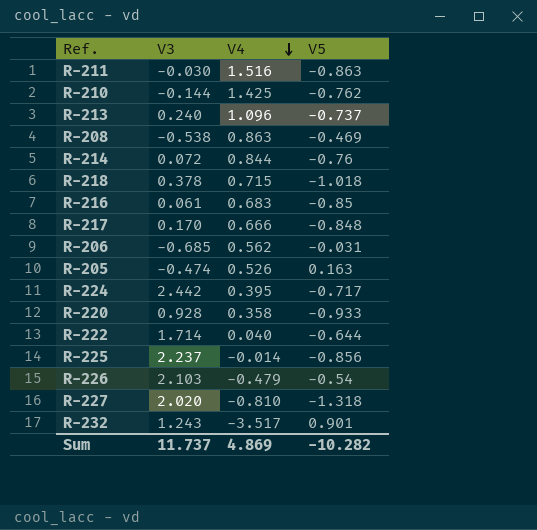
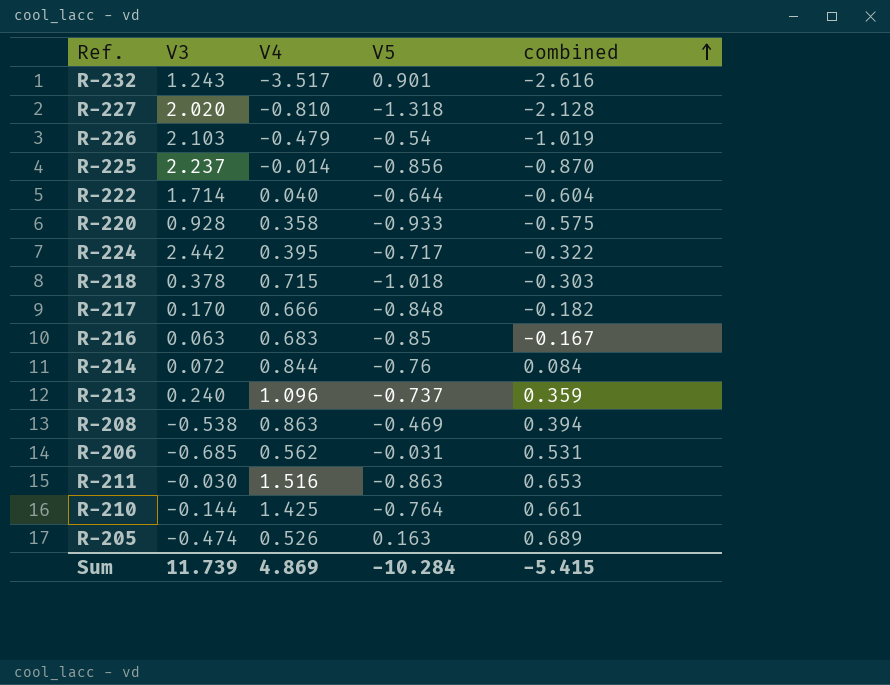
row order: V4 descending -> combined ascending
column combined | formula: none -> [V4] + [V5]
R-216 | V3: 0.061 -> 0.063
R-210 | V5: -0.762 -> -0.764
Sum | V3: 11.737 -> 11.739
Sum | V5: -10.282 -> -10.284

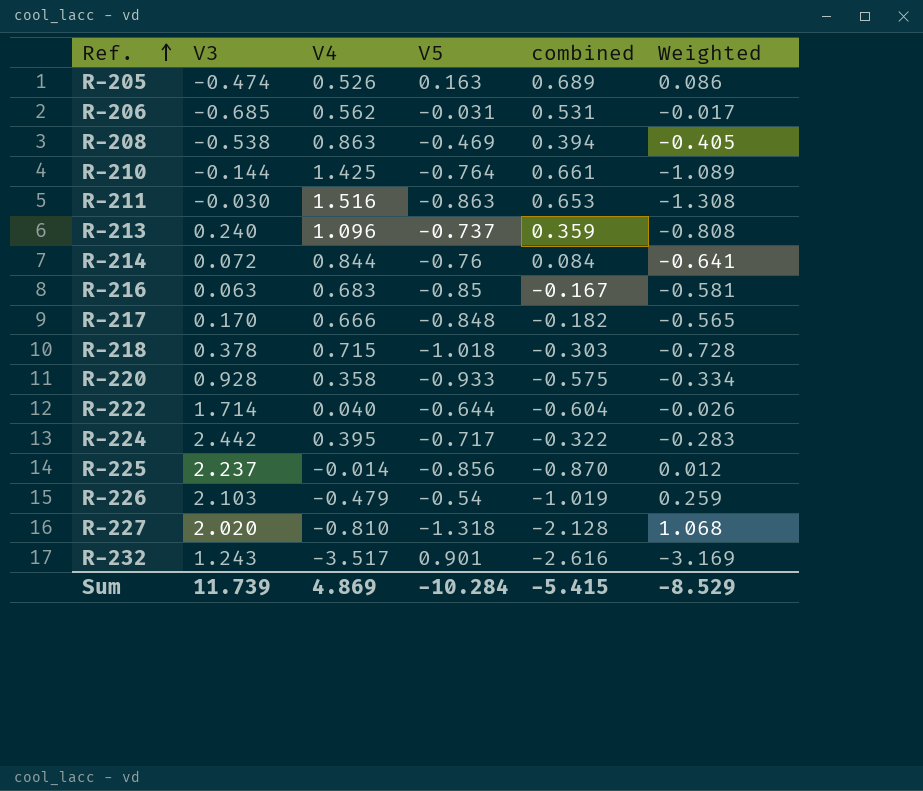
row order: combined ascending -> Ref. ascending
column Weighted | formula: none -> [V4] * [V5]

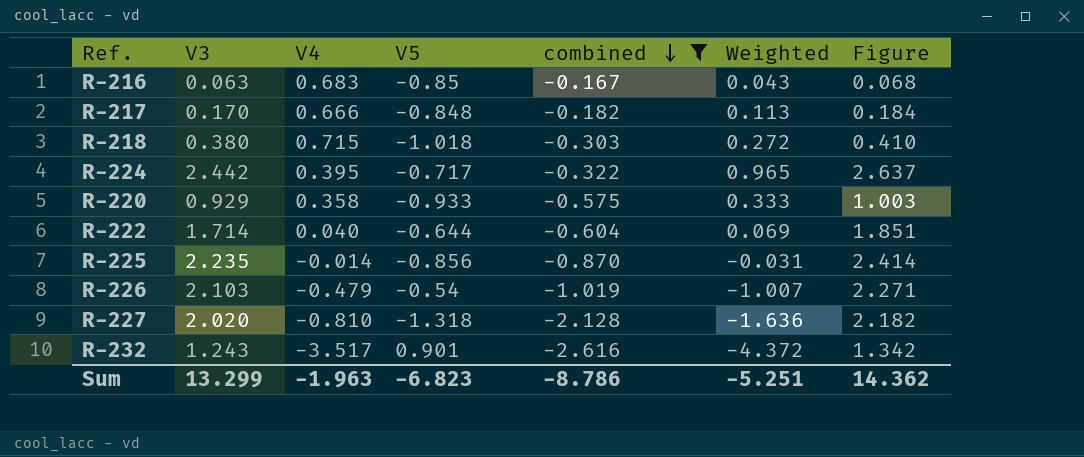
filter: none -> combined <= -0.167
row order: Ref. ascending -> combined descending
column Weighted | formula: [V4] * [V5] -> [V3] * [V4]
column Figure | formula: none -> [V3] * 1.08
R-218 | V3: 0.378 -> 0.380
R-220 | V3: 0.928 -> 0.929
R-225 | V3: 2.237 -> 2.235
Sum | V3: 11.739 -> 13.299
Sum | V4: 4.869 -> -1.963
Sum | V5: -10.284 -> -6.823
Sum | combined: -5.415 -> -8.786
Sum | Weighted: -8.529 -> -5.251

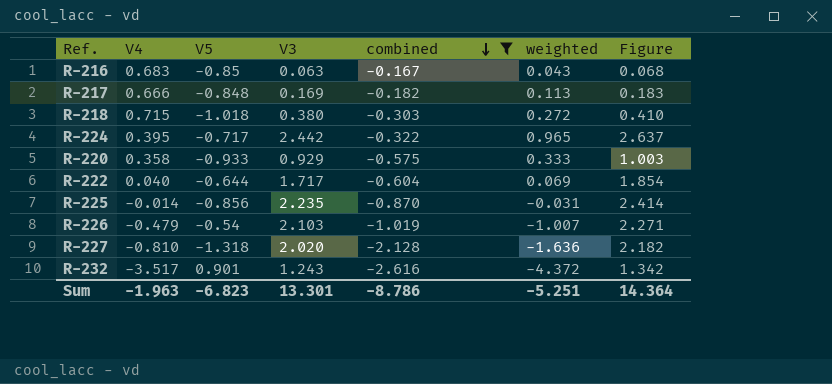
column V3 | position: 2 -> 4
column name: Weighted -> weighted
R-217 | V3: 0.170 -> 0.169
R-217 | Figure: 0.184 -> 0.183
R-222 | V3: 1.714 -> 1.717
R-222 | Figure: 1.851 -> 1.854
Sum | V3: 13.299 -> 13.301
Sum | Figure: 14.362 -> 14.364

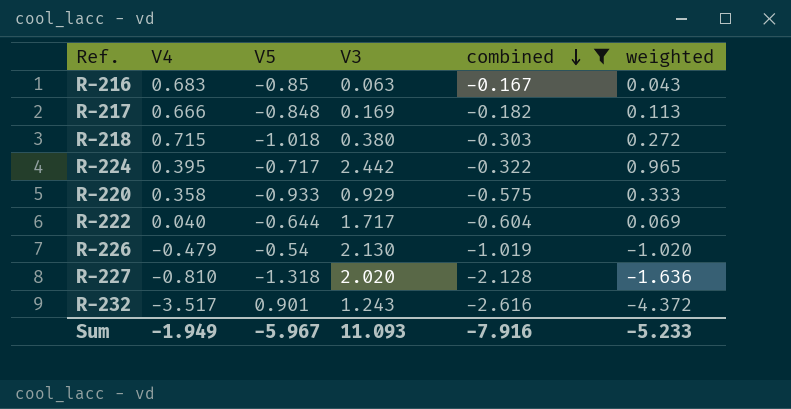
column Figure | formula: [V3] * 1.08 -> none
row R-225: -0.014 | -0.856 | 2.235 | -0.870 | -0.031 | 2.414 -> none
R-226 | V3: 2.103 -> 2.130
R-226 | weighted: -1.007 -> -1.020
Sum | V4: -1.963 -> -1.949
Sum | V5: -6.823 -> -5.967
Sum | V3: 13.301 -> 11.093
Sum | combined: -8.786 -> -7.916
Sum | weighted: -5.251 -> -5.233

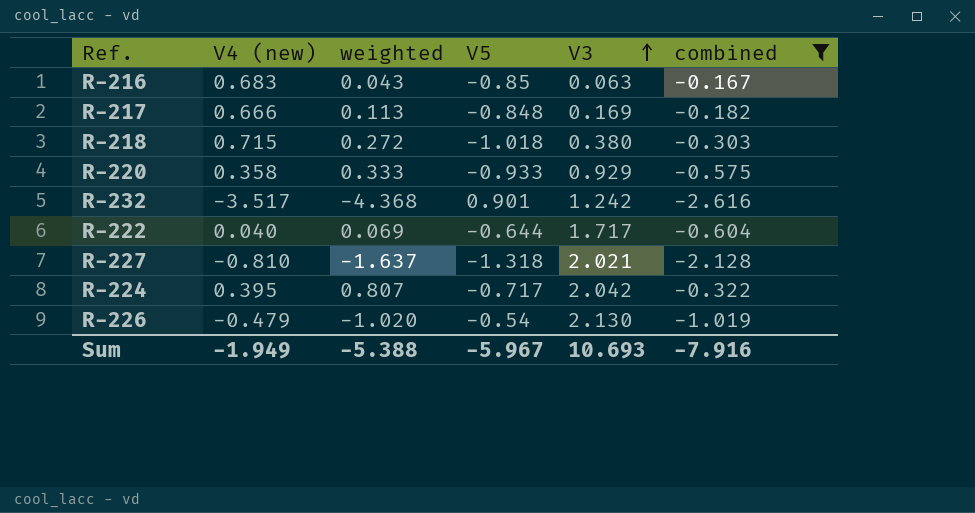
row order: combined descending -> V3 ascending
column name: V4 -> V4 (new)
column weighted | position: 6 -> 3
R-232 | weighted: -4.372 -> -4.368
R-232 | V3: 1.243 -> 1.242
R-227 | weighted: -1.636 -> -1.637
R-227 | V3: 2.020 -> 2.021
R-224 | weighted: 0.965 -> 0.807
R-224 | V3: 2.442 -> 2.042
Sum | weighted: -5.233 -> -5.388
Sum | V3: 11.093 -> 10.693

